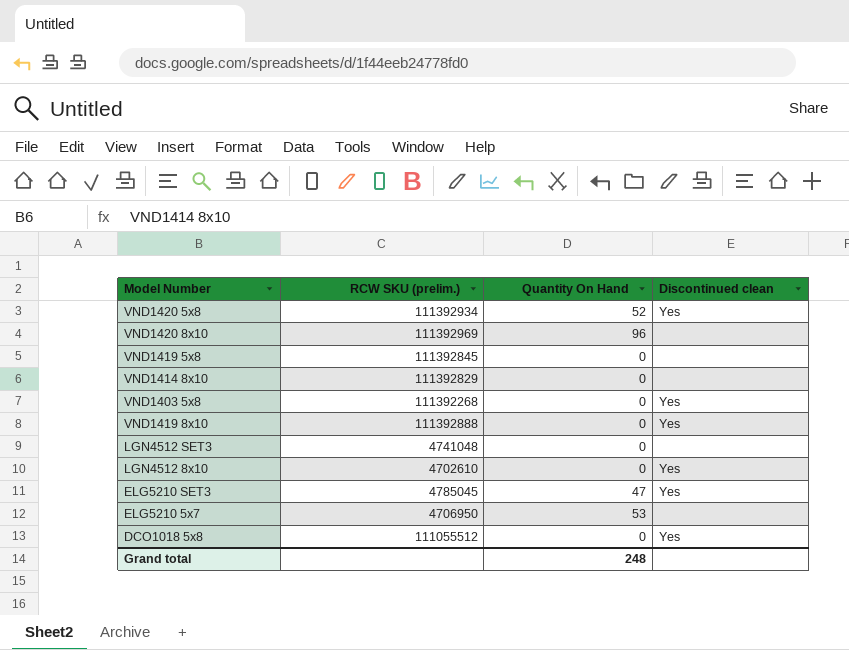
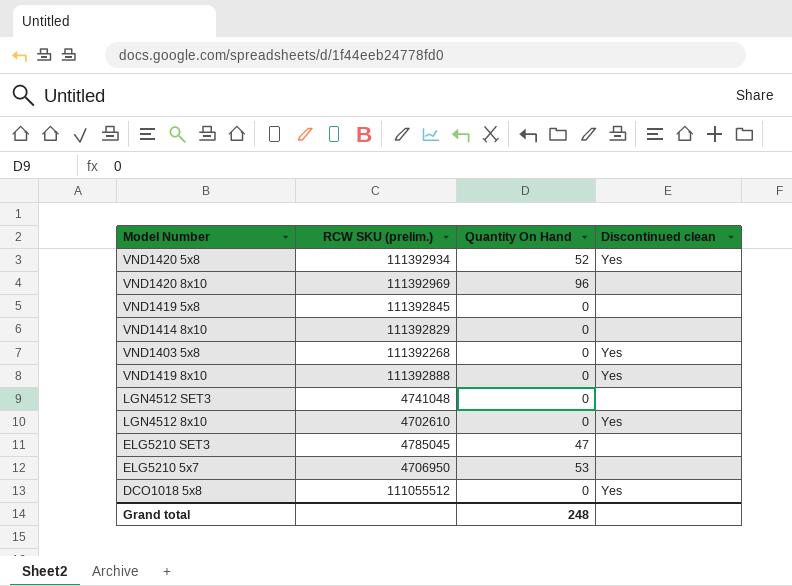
ELG5210 SET3 | Discontinued clean: Yes -> none

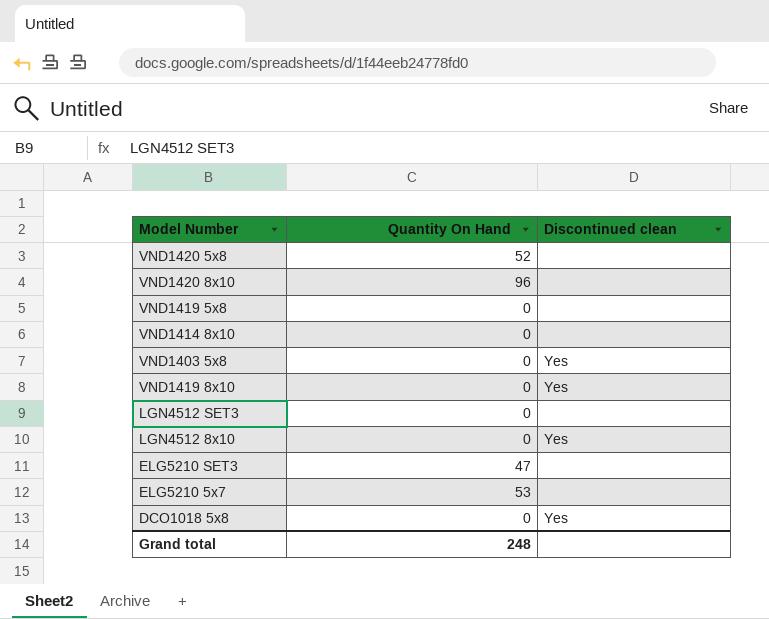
column RCW SKU (prelim.) | position: 2 -> none
VND1420 5x8 | Discontinued clean: Yes -> none

